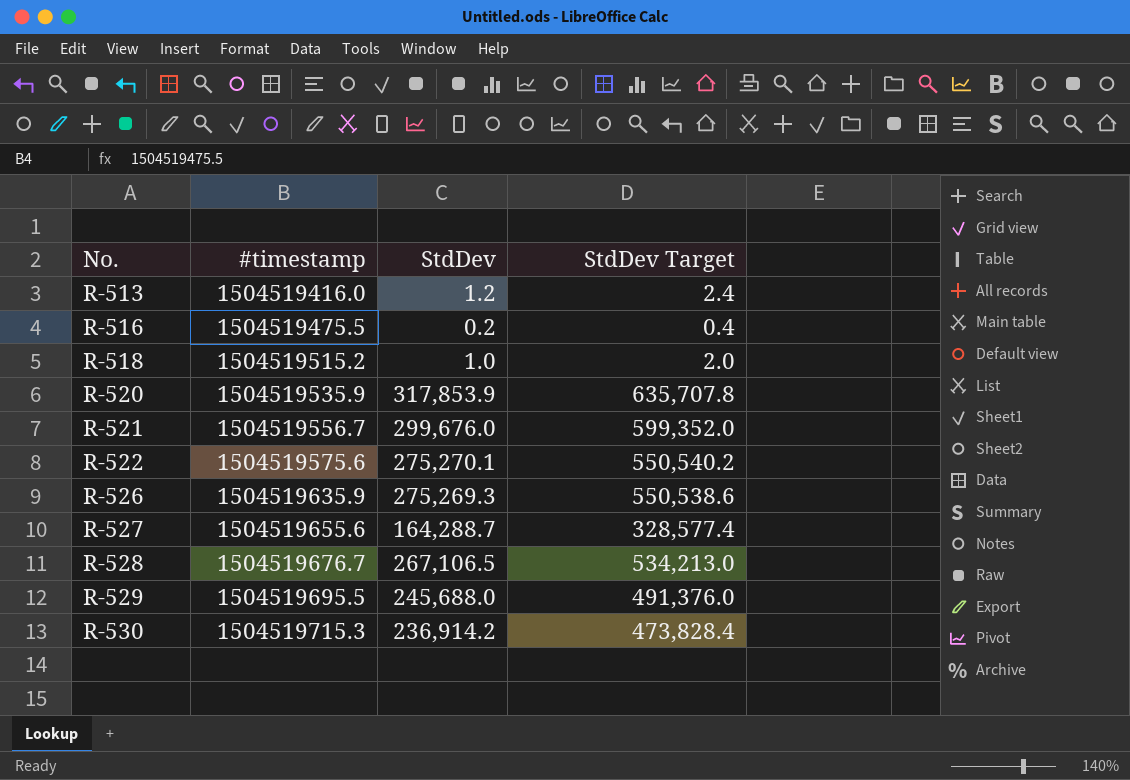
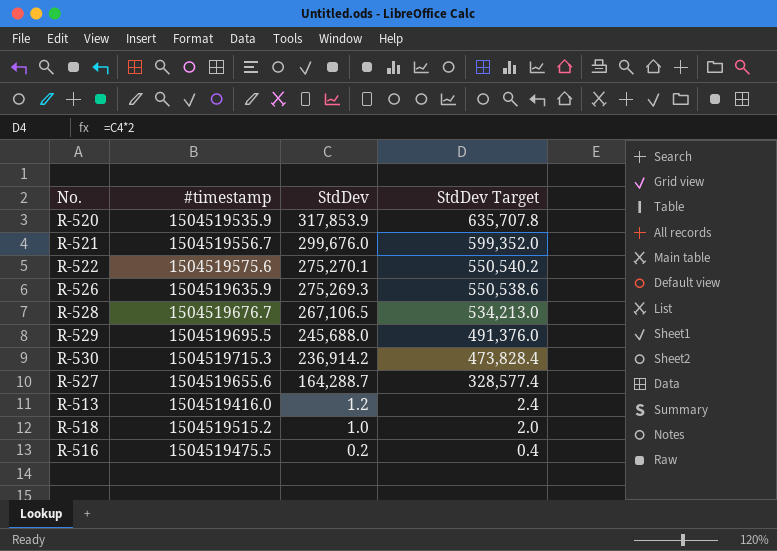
row order: No. ascending -> StdDev descending

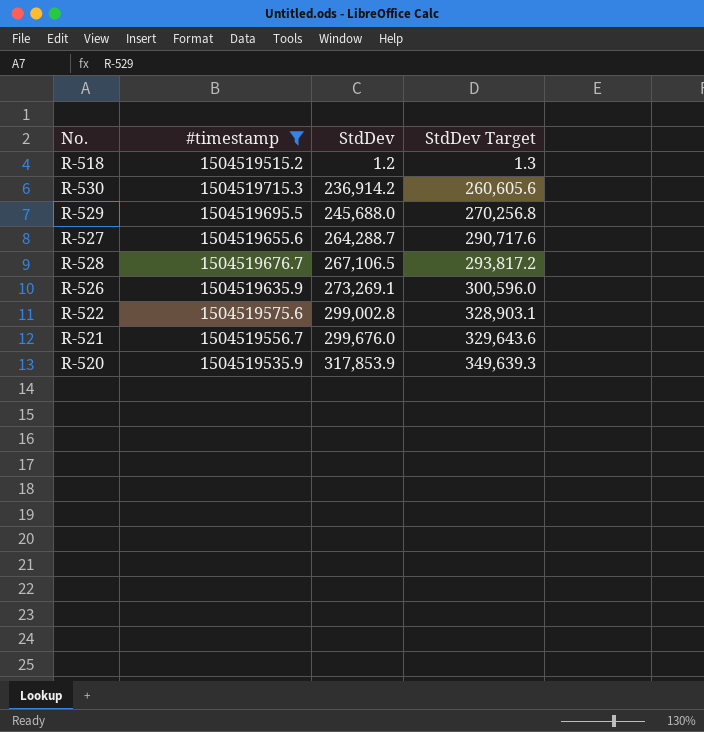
filter: none -> #timestamp >= 1504519515.2
row order: StdDev descending -> StdDev ascending
column StdDev Target | formula: [StdDev] * 2 -> [StdDev] * 1.1
R-518 | StdDev: 1.0 -> 1.2
R-527 | StdDev: 164,288.7 -> 264,288.7
R-526 | StdDev: 275,269.3 -> 273,269.1
R-522 | StdDev: 275,270.1 -> 299,002.8

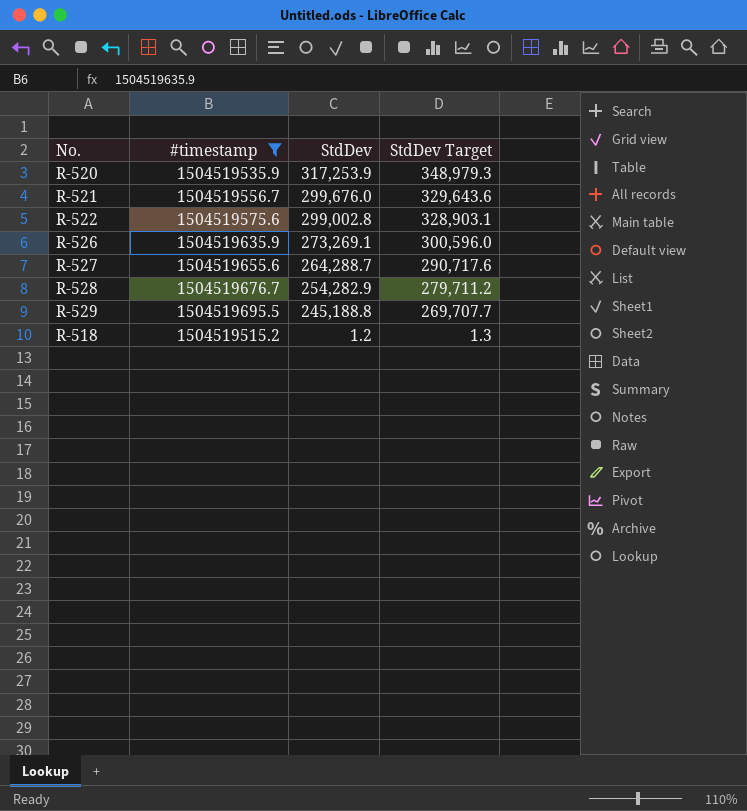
row order: StdDev ascending -> StdDev descending
row R-530: 1504519715.3 | 236,914.2 | 260,605.6 -> none
R-520 | StdDev: 317,853.9 -> 317,253.9
R-520 | StdDev Target: 349,639.3 -> 348,979.3
R-528 | StdDev: 267,106.5 -> 254,282.9
R-528 | StdDev Target: 293,817.2 -> 279,711.2
R-529 | StdDev: 245,688.0 -> 245,188.8
R-529 | StdDev Target: 270,256.8 -> 269,707.7

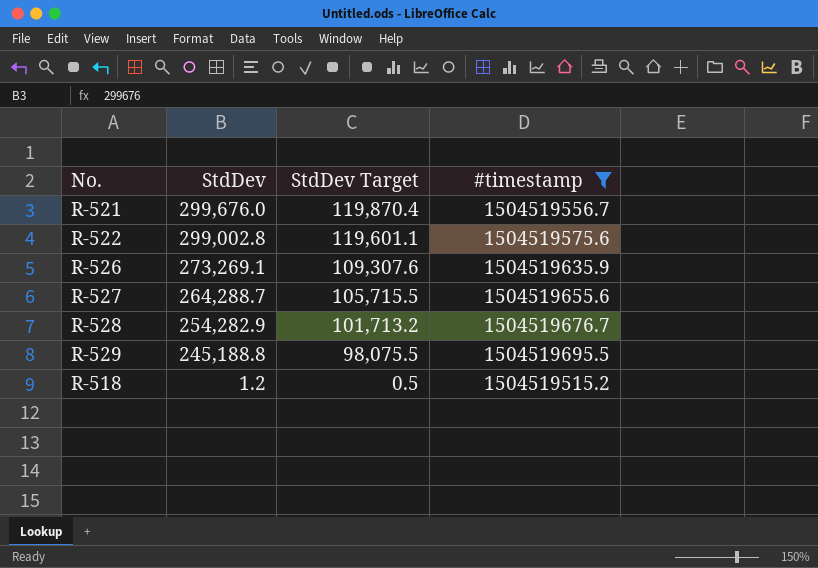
column StdDev Target | formula: [StdDev] * 1.1 -> [StdDev] * 0.4
column #timestamp | position: 2 -> 4
row R-520: 1504519535.9 | 317,253.9 | 348,979.3 -> none

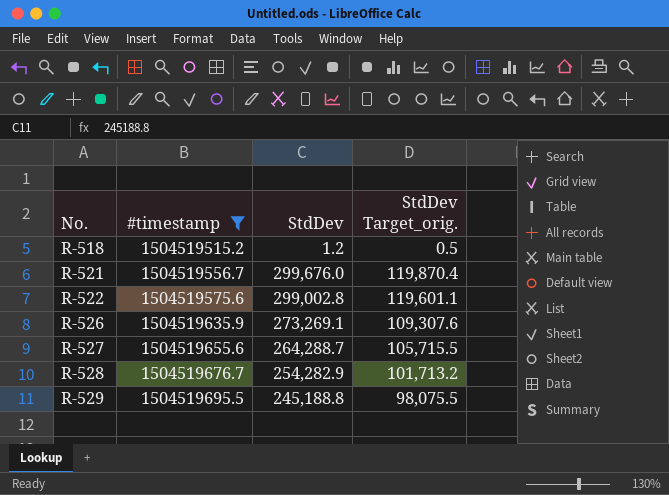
row order: StdDev descending -> No. ascending
column #timestamp | position: 4 -> 2
column name: StdDev Target -> StdDev Target_orig.

